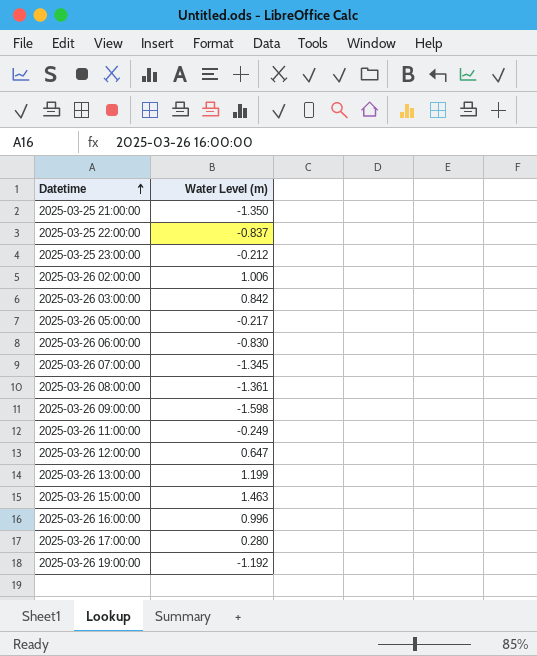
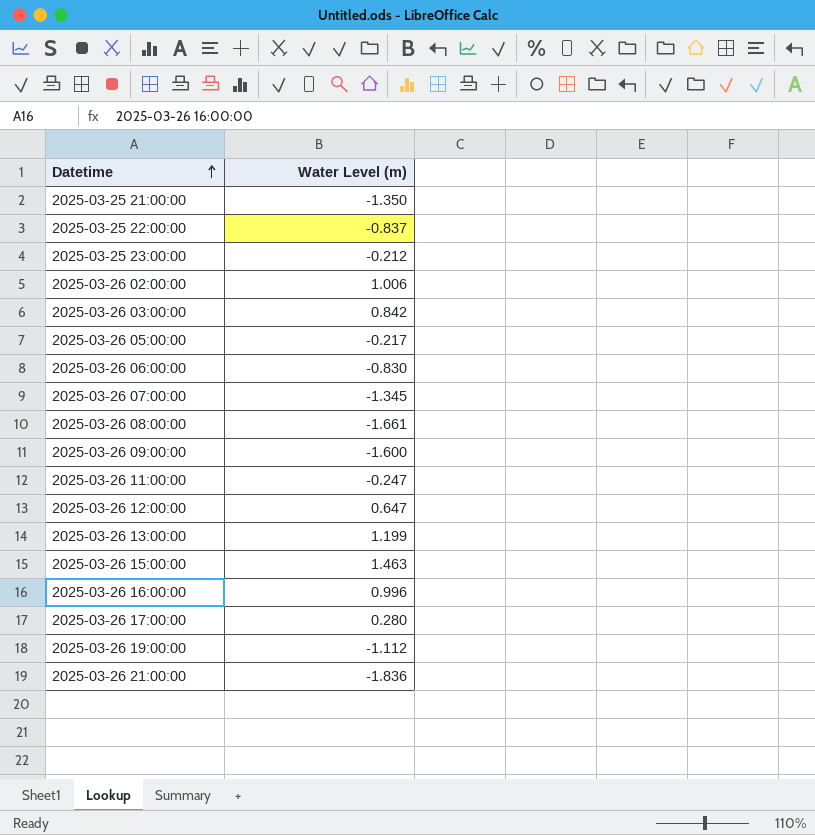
2025-03-26 08:00:00 | Water Level (m): -1.361 -> -1.661
2025-03-26 09:00:00 | Water Level (m): -1.598 -> -1.600
2025-03-26 11:00:00 | Water Level (m): -0.249 -> -0.247
2025-03-26 19:00:00 | Water Level (m): -1.192 -> -1.112
row 2025-03-26 21:00:00: none -> -1.836

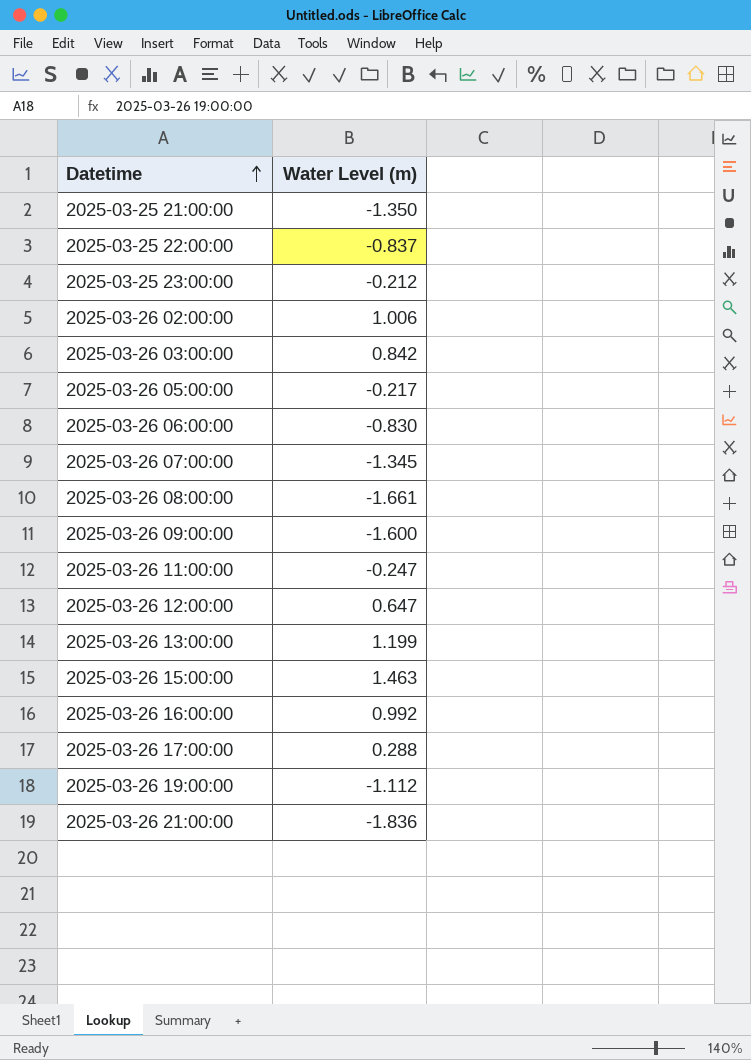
2025-03-26 16:00:00 | Water Level (m): 0.996 -> 0.992
2025-03-26 17:00:00 | Water Level (m): 0.280 -> 0.288

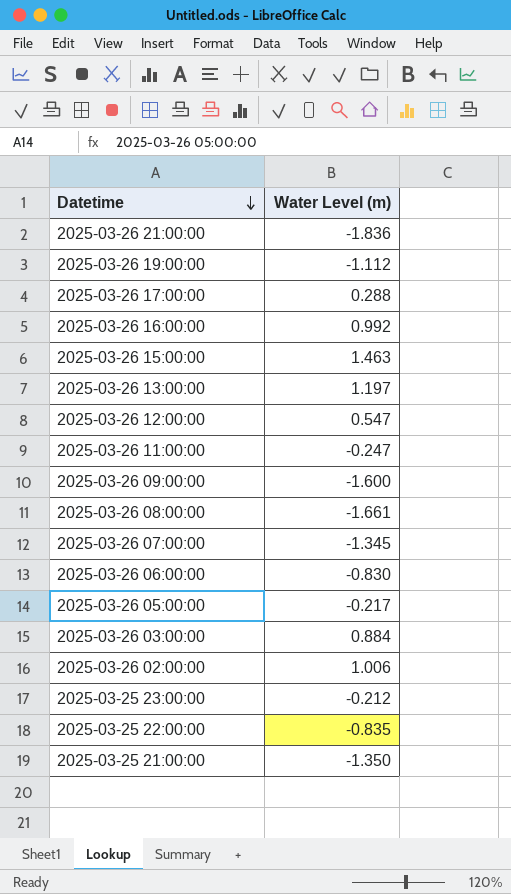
row order: Datetime ascending -> Datetime descending
2025-03-26 13:00:00 | Water Level (m): 1.199 -> 1.197
2025-03-26 12:00:00 | Water Level (m): 0.647 -> 0.547
2025-03-26 03:00:00 | Water Level (m): 0.842 -> 0.884
2025-03-25 22:00:00 | Water Level (m): -0.837 -> -0.835

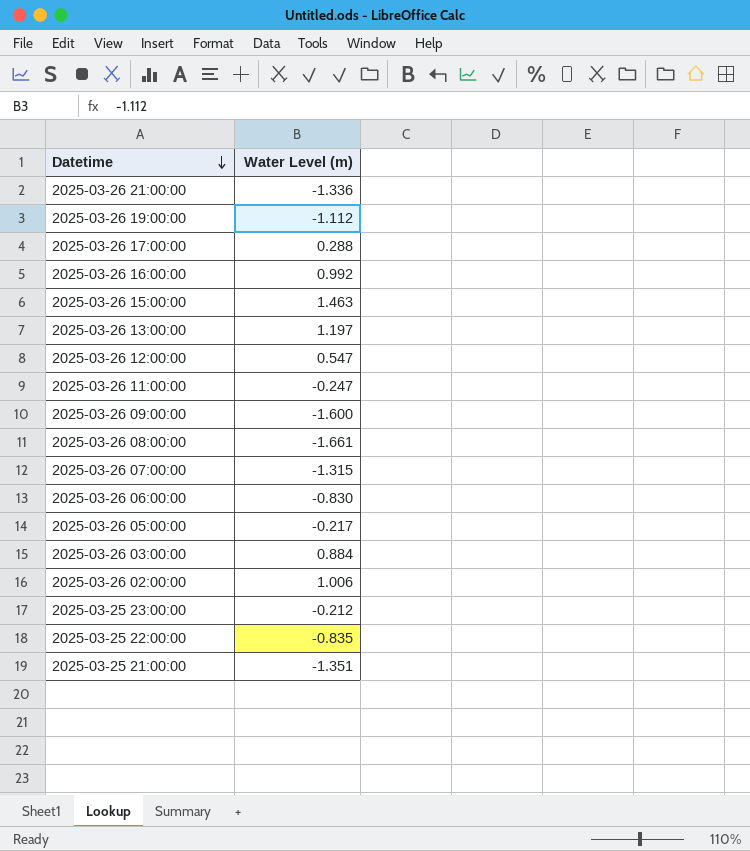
2025-03-26 21:00:00 | Water Level (m): -1.836 -> -1.336
2025-03-26 07:00:00 | Water Level (m): -1.345 -> -1.315
2025-03-25 21:00:00 | Water Level (m): -1.350 -> -1.351

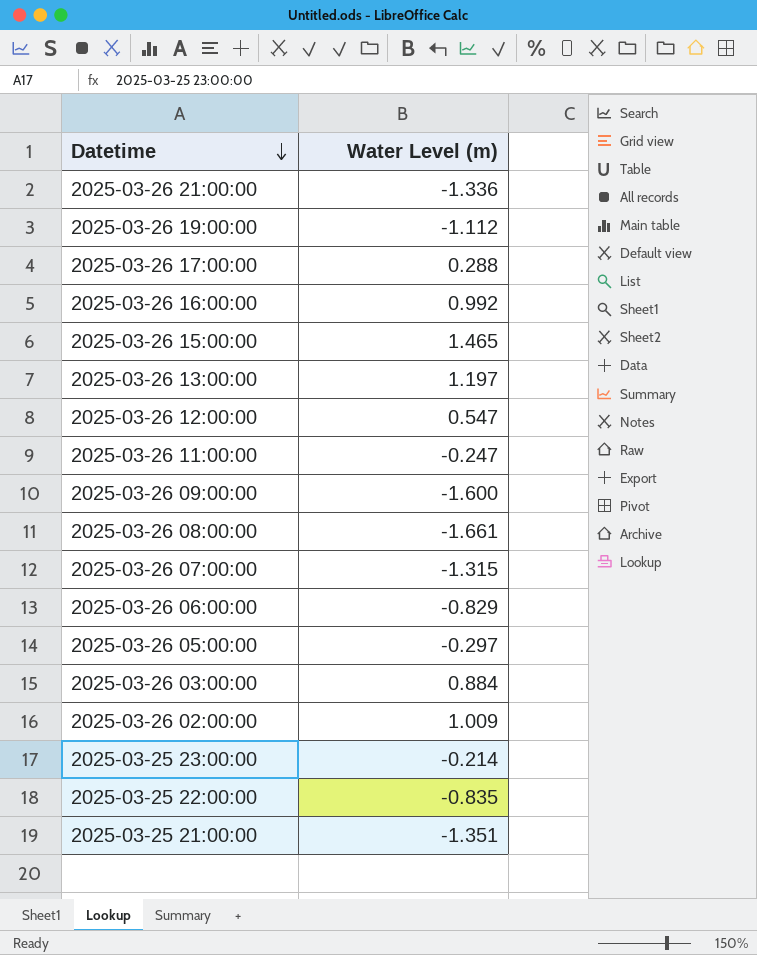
2025-03-26 15:00:00 | Water Level (m): 1.463 -> 1.465
2025-03-26 06:00:00 | Water Level (m): -0.830 -> -0.829
2025-03-26 05:00:00 | Water Level (m): -0.217 -> -0.297
2025-03-26 02:00:00 | Water Level (m): 1.006 -> 1.009
2025-03-25 23:00:00 | Water Level (m): -0.212 -> -0.214

